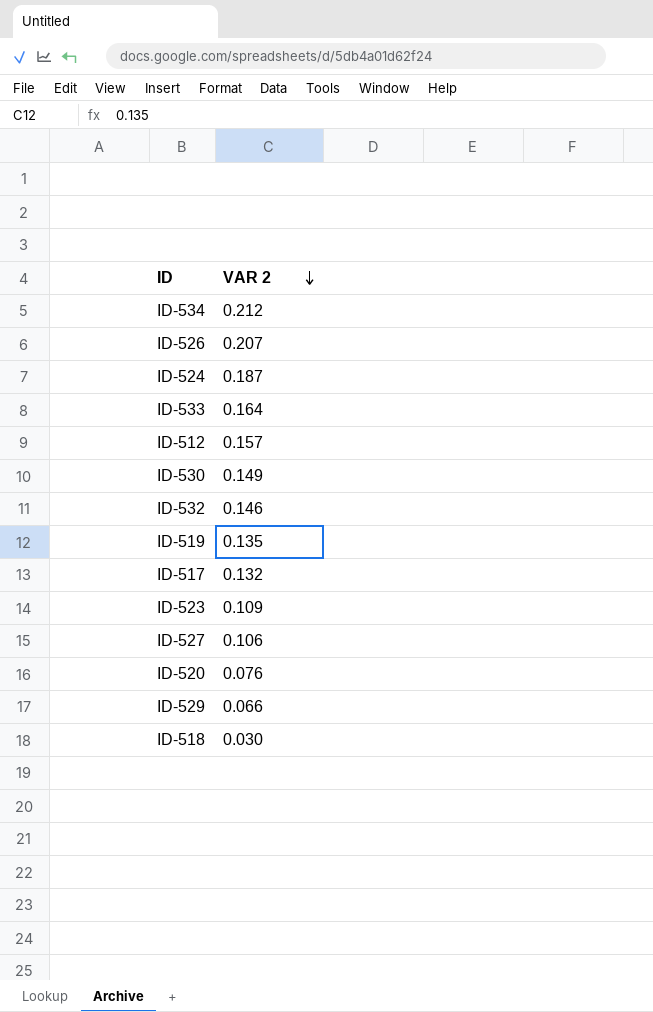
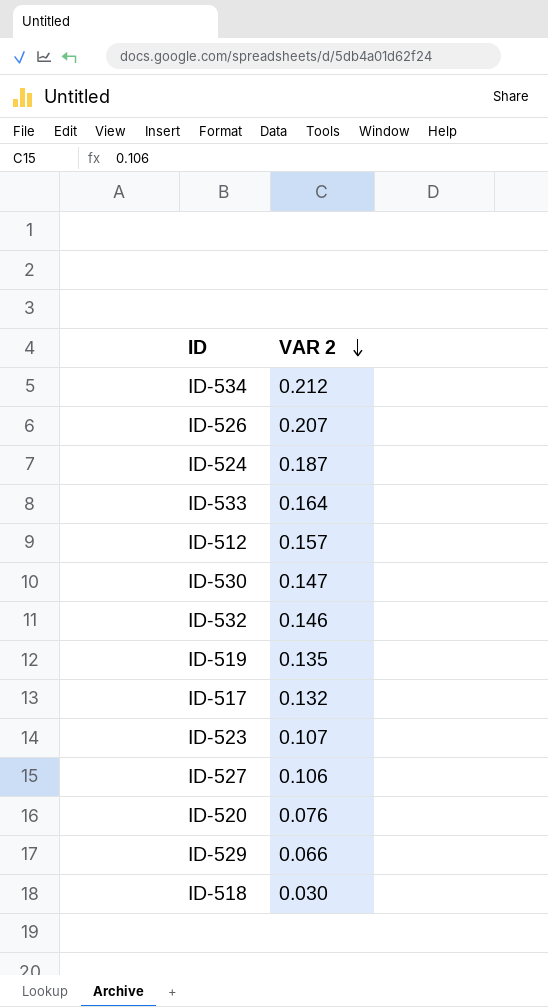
ID-530 | VAR 2: 0.149 -> 0.147
ID-523 | VAR 2: 0.109 -> 0.107

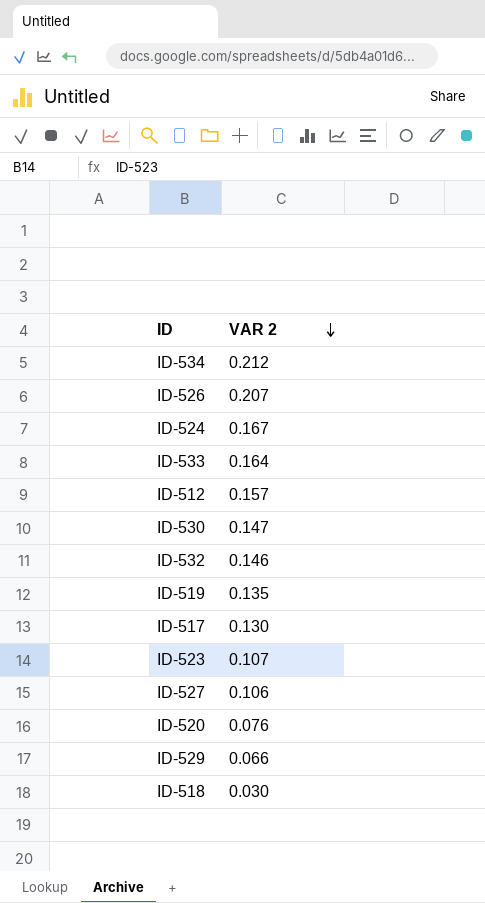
ID-524 | VAR 2: 0.187 -> 0.167
ID-517 | VAR 2: 0.132 -> 0.130

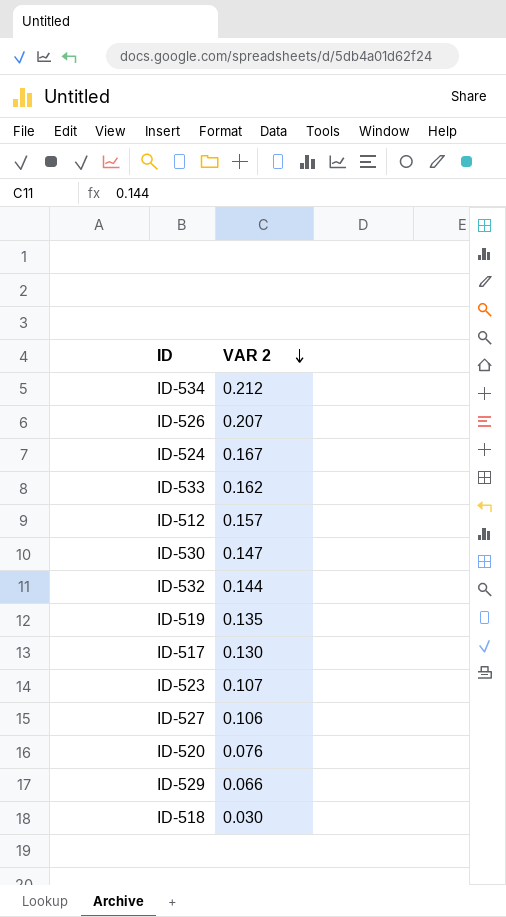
ID-533 | VAR 2: 0.164 -> 0.162
ID-532 | VAR 2: 0.146 -> 0.144

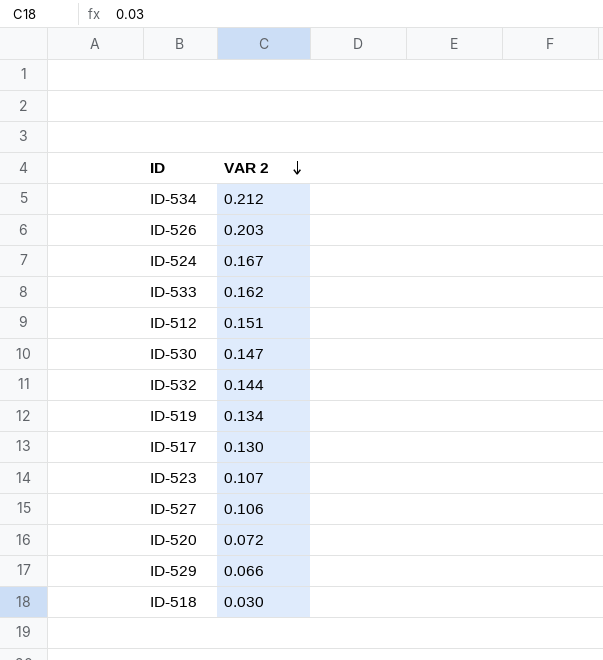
ID-526 | VAR 2: 0.207 -> 0.203
ID-512 | VAR 2: 0.157 -> 0.151
ID-519 | VAR 2: 0.135 -> 0.134
ID-520 | VAR 2: 0.076 -> 0.072

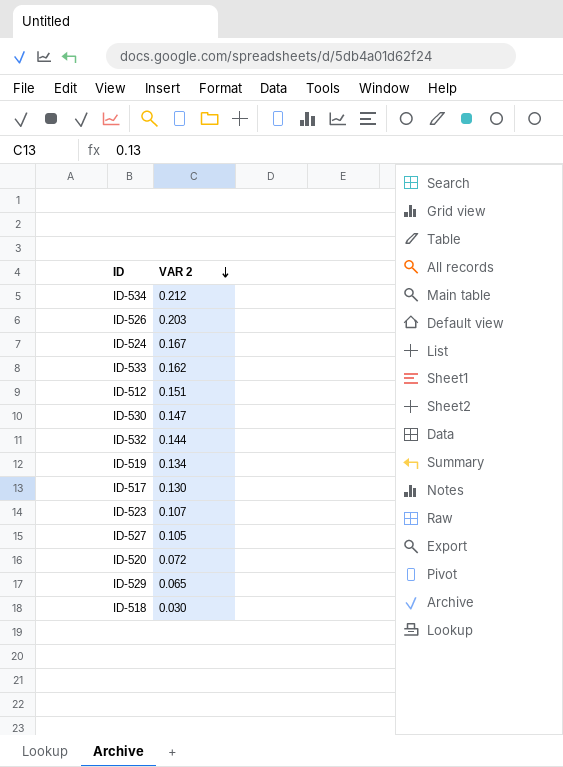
ID-527 | VAR 2: 0.106 -> 0.105
ID-529 | VAR 2: 0.066 -> 0.065

